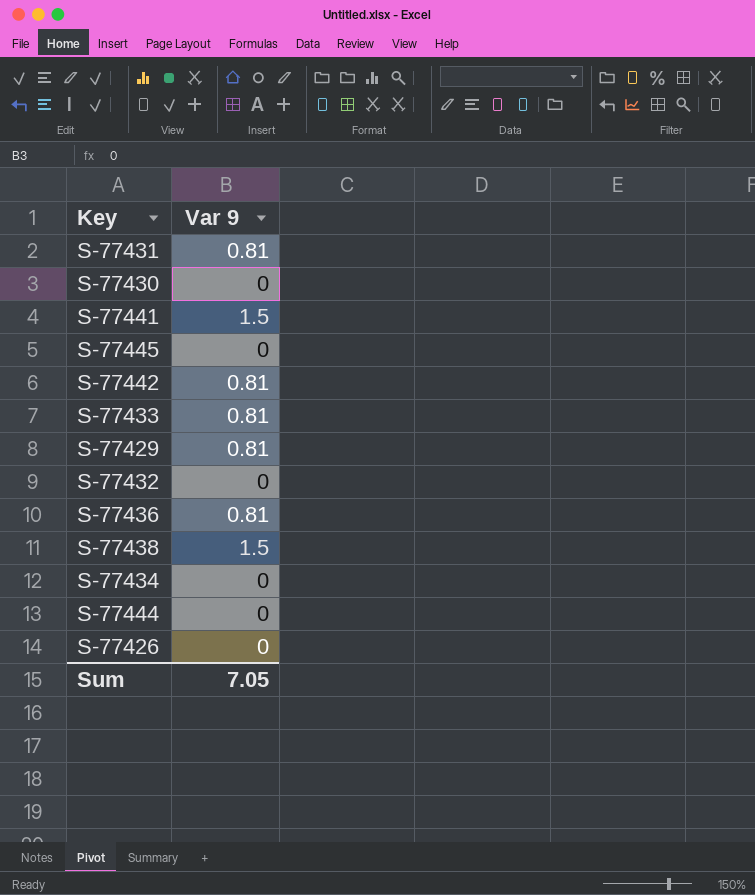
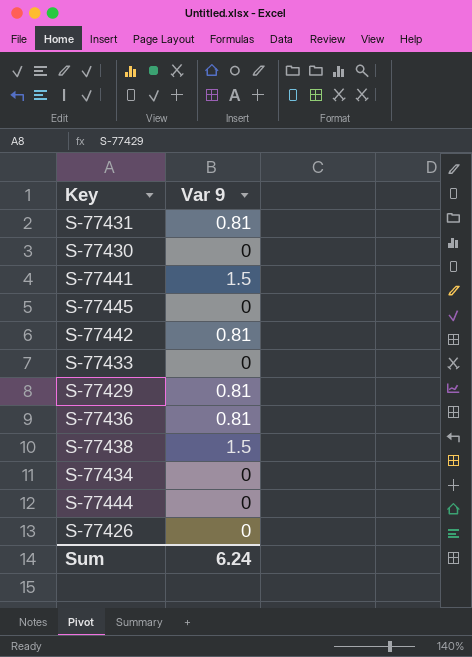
row S-77432: 0 -> none
S-77433 | Var 9: 0.81 -> 0
Sum | Var 9: 7.05 -> 6.24

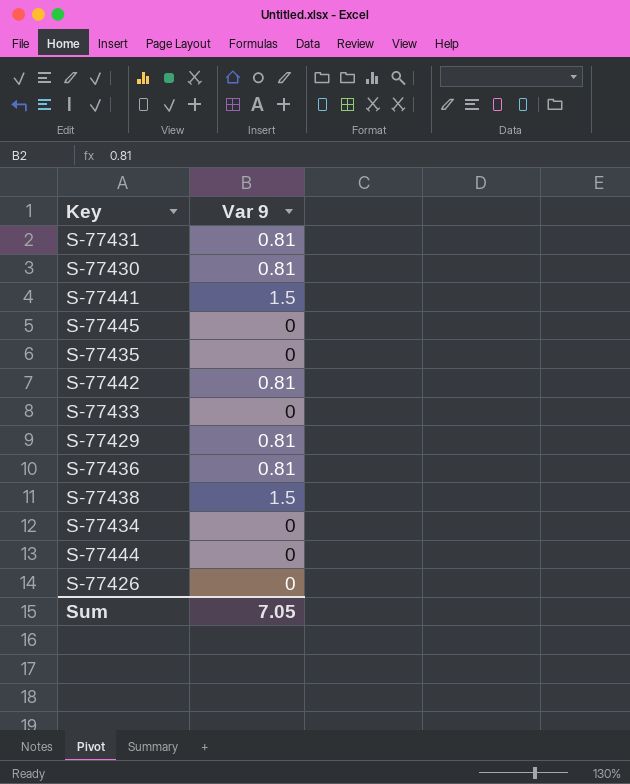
S-77430 | Var 9: 0 -> 0.81
row S-77435: none -> 0
Sum | Var 9: 6.24 -> 7.05

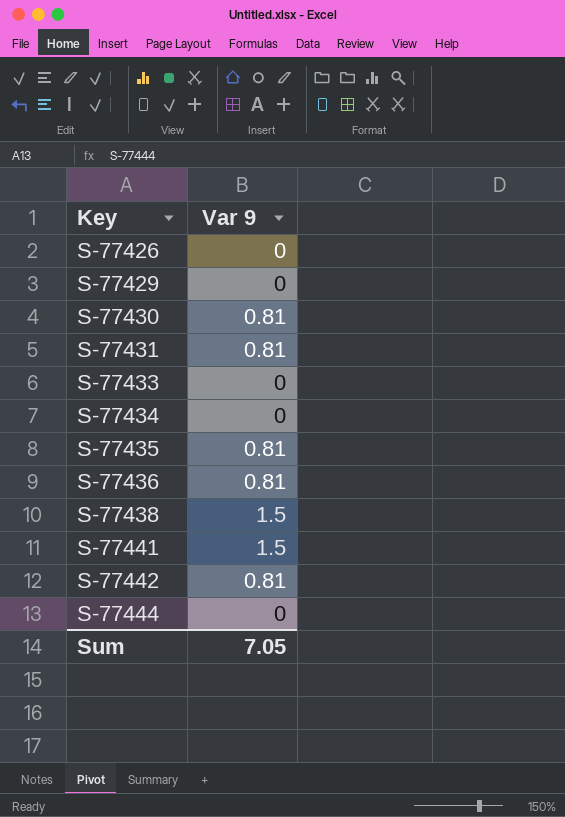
row order: none -> Key ascending
row S-77445: 0 -> none
S-77429 | Var 9: 0.81 -> 0
S-77435 | Var 9: 0 -> 0.81

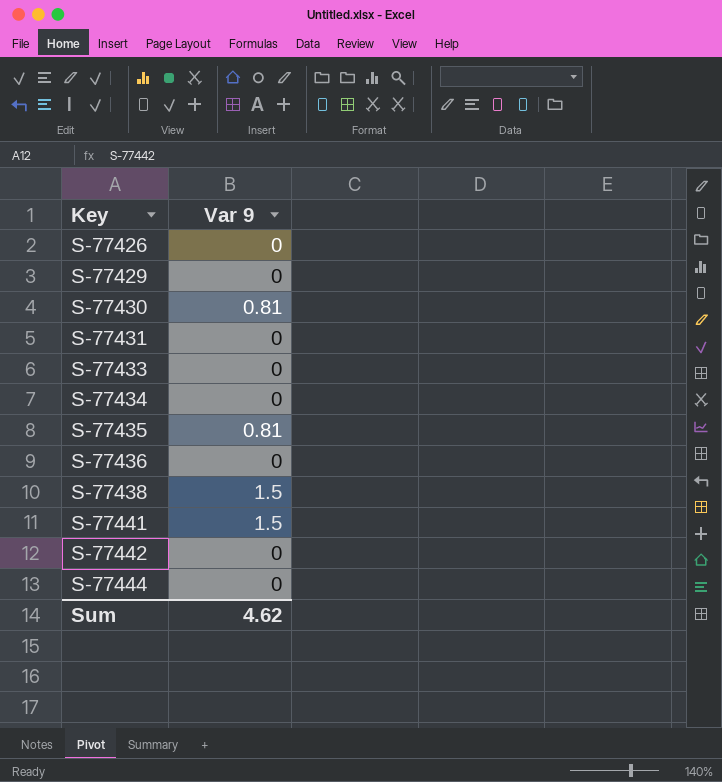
S-77431 | Var 9: 0.81 -> 0
S-77436 | Var 9: 0.81 -> 0
S-77442 | Var 9: 0.81 -> 0
Sum | Var 9: 7.05 -> 4.62

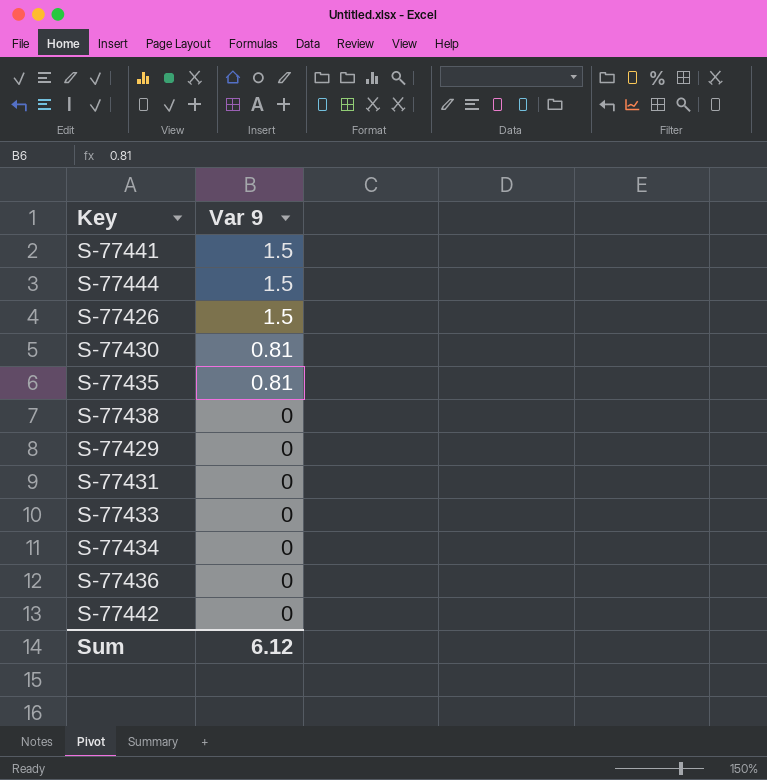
row order: Key ascending -> Var 9 descending
S-77444 | Var 9: 0 -> 1.5
S-77426 | Var 9: 0 -> 1.5
S-77438 | Var 9: 1.5 -> 0
Sum | Var 9: 4.62 -> 6.12

